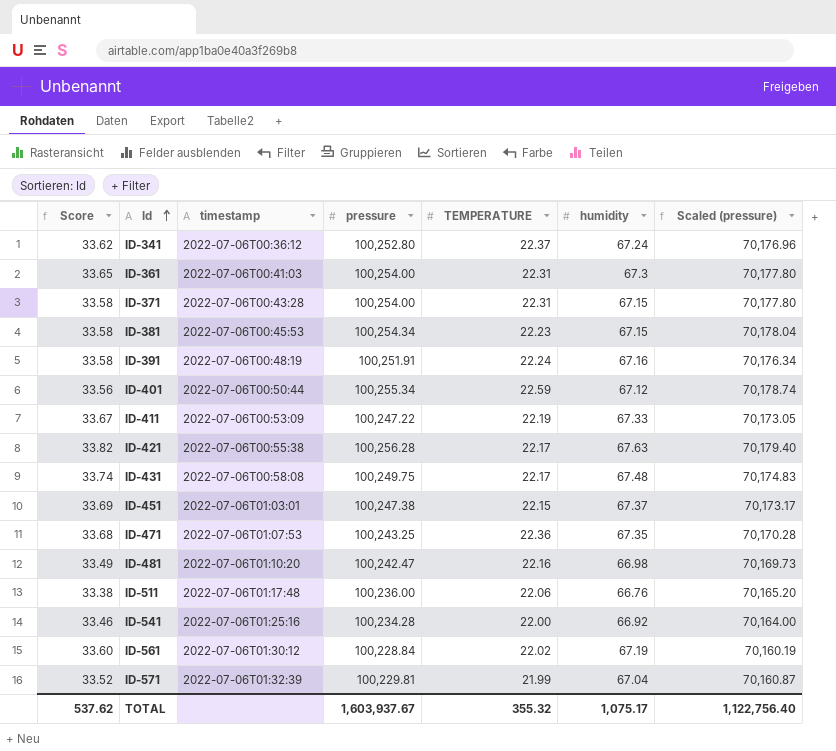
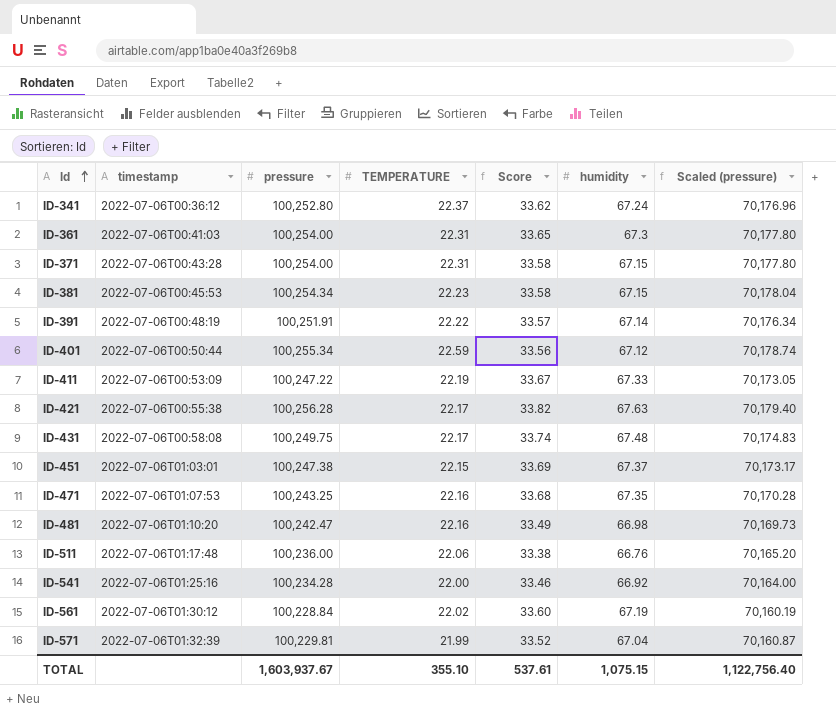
column Score | position: 1 -> 5
ID-391 | TEMPERATURE: 22.24 -> 22.22
ID-391 | Score: 33.58 -> 33.57
ID-391 | humidity: 67.16 -> 67.14
ID-471 | TEMPERATURE: 22.36 -> 22.16
TOTAL | TEMPERATURE: 355.32 -> 355.10
TOTAL | Score: 537.62 -> 537.61
TOTAL | humidity: 1,075.17 -> 1,075.15

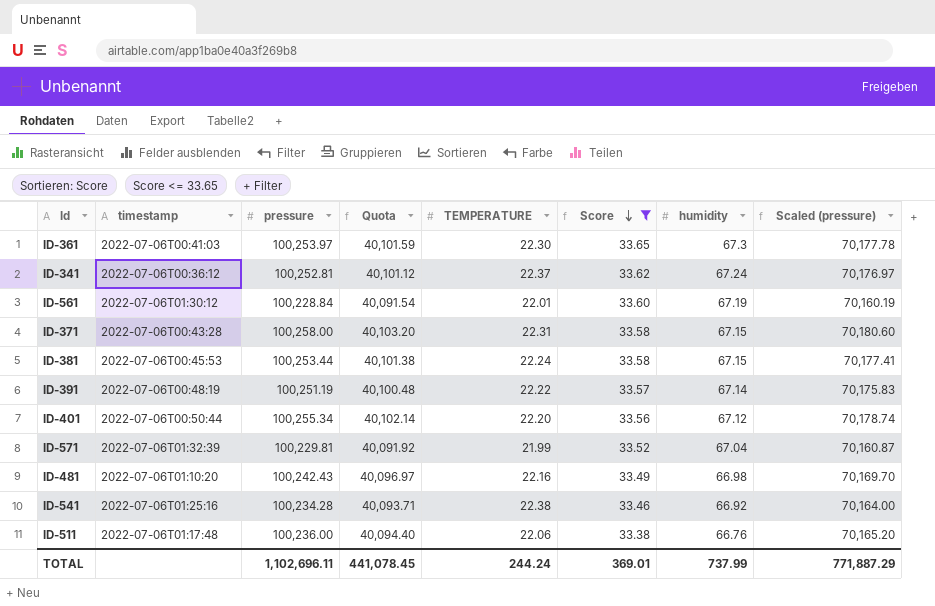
filter: none -> Score <= 33.65
row order: Id ascending -> Score descending
column Quota | formula: none -> [pressure] * 0.4
ID-361 | pressure: 100,254.00 -> 100,253.97
ID-361 | TEMPERATURE: 22.31 -> 22.30
ID-361 | Scaled (pressure): 70,177.80 -> 70,177.78
ID-341 | pressure: 100,252.80 -> 100,252.81
ID-341 | Scaled (pressure): 70,176.96 -> 70,176.97
ID-561 | TEMPERATURE: 22.02 -> 22.01
ID-371 | pressure: 100,254.00 -> 100,258.00
ID-371 | Scaled (pressure): 70,177.80 -> 70,180.60
ID-381 | pressure: 100,254.34 -> 100,253.44
ID-381 | TEMPERATURE: 22.23 -> 22.24
ID-381 | Scaled (pressure): 70,178.04 -> 70,177.41
ID-391 | pressure: 100,251.91 -> 100,251.19
ID-391 | Scaled (pressure): 70,176.34 -> 70,175.83
ID-401 | TEMPERATURE: 22.59 -> 22.20
ID-481 | pressure: 100,242.47 -> 100,242.43
ID-481 | Scaled (pressure): 70,169.73 -> 70,169.70
ID-541 | TEMPERATURE: 22.00 -> 22.38
TOTAL | pressure: 1,603,937.67 -> 1,102,696.11
TOTAL | TEMPERATURE: 355.10 -> 244.24
TOTAL | Score: 537.61 -> 369.01
TOTAL | humidity: 1,075.15 -> 737.99
TOTAL | Scaled (pressure): 1,122,756.40 -> 771,887.29

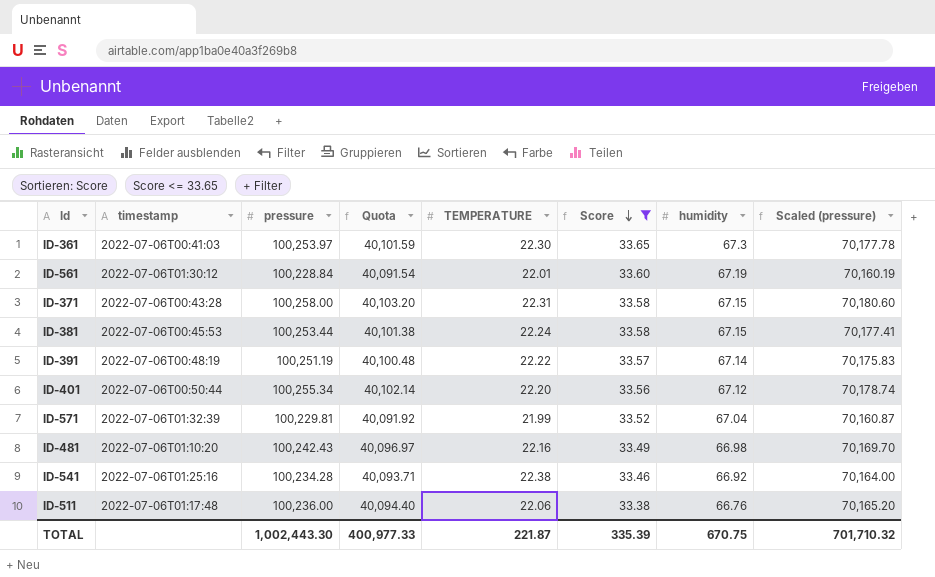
row ID-341: 2022-07-06T00:36:12 | 100,252.81 | 40,101.12 | 22.37 | 33.62 | 67.24 | 70,176.97 -> none
TOTAL | pressure: 1,102,696.11 -> 1,002,443.30
TOTAL | Quota: 441,078.45 -> 400,977.33
TOTAL | TEMPERATURE: 244.24 -> 221.87
TOTAL | Score: 369.01 -> 335.39
TOTAL | humidity: 737.99 -> 670.75
TOTAL | Scaled (pressure): 771,887.29 -> 701,710.32

